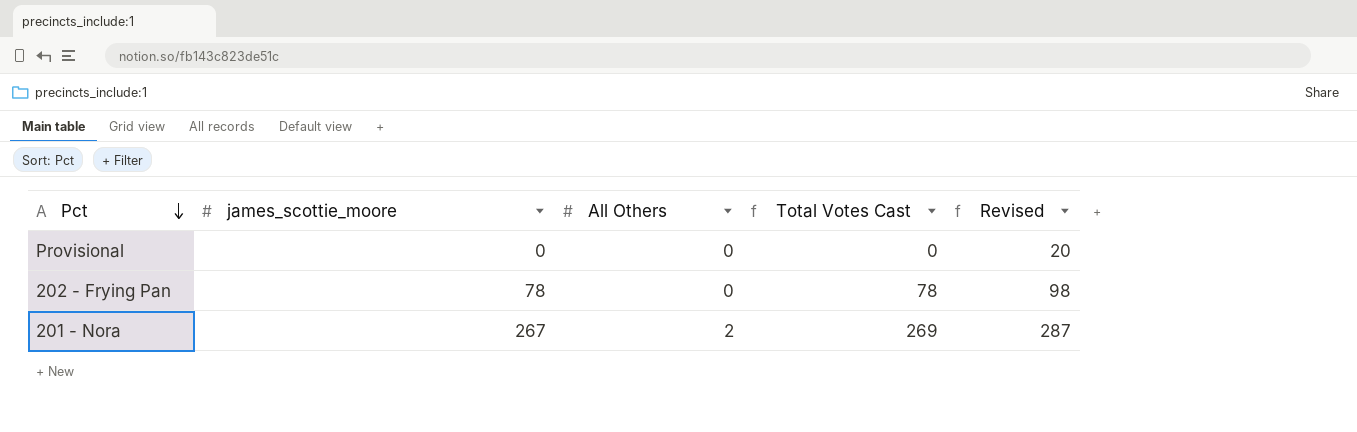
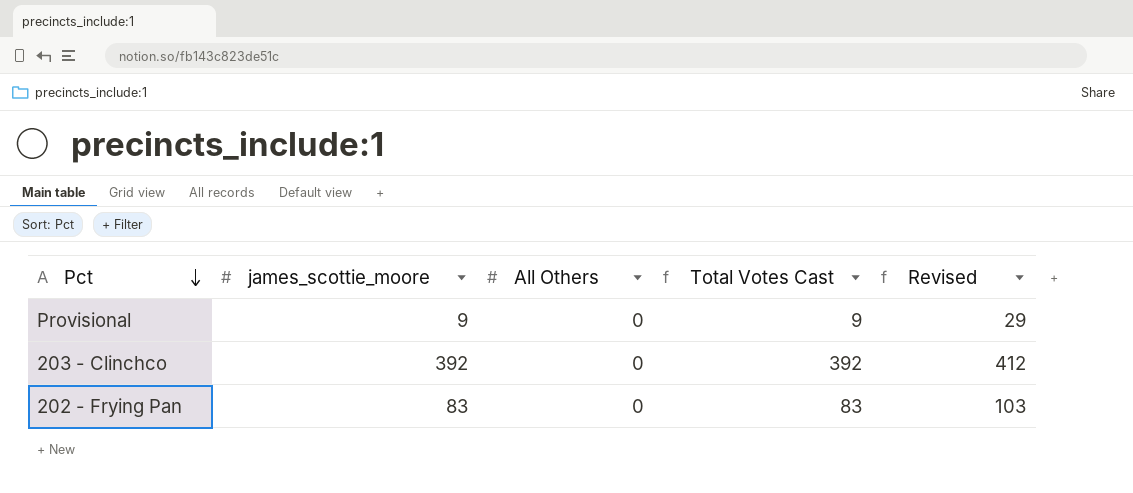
row 201 - Nora: 267 | 2 | 269 | 287 -> none
Provisional | james_scottie_moore: 0 -> 9
Provisional | Total Votes Cast: 0 -> 9
Provisional | Revised: 20 -> 29
row 203 - Clinchco: none -> 392 | 0 | 392 | 412
202 - Frying Pan | james_scottie_moore: 78 -> 83
202 - Frying Pan | Total Votes Cast: 78 -> 83
202 - Frying Pan | Revised: 98 -> 103

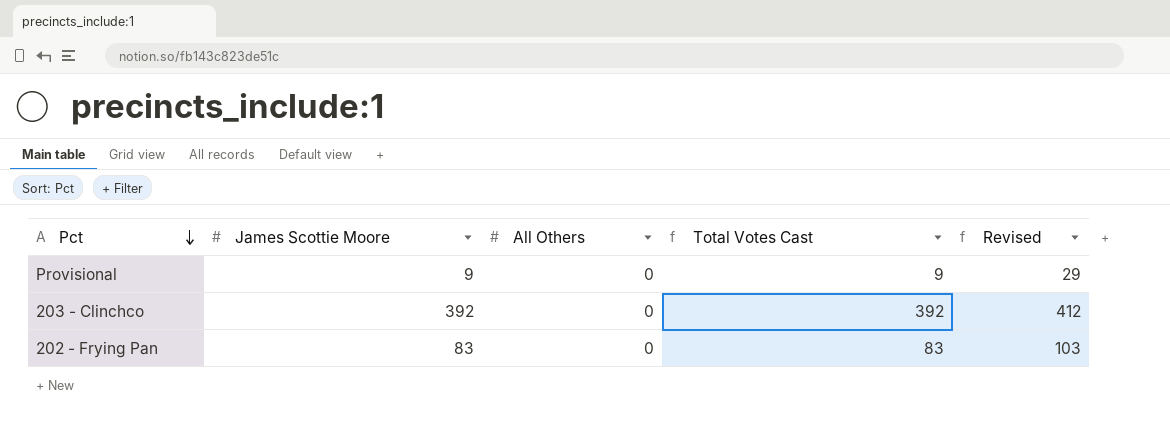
column name: james_scottie_moore -> James Scottie Moore

